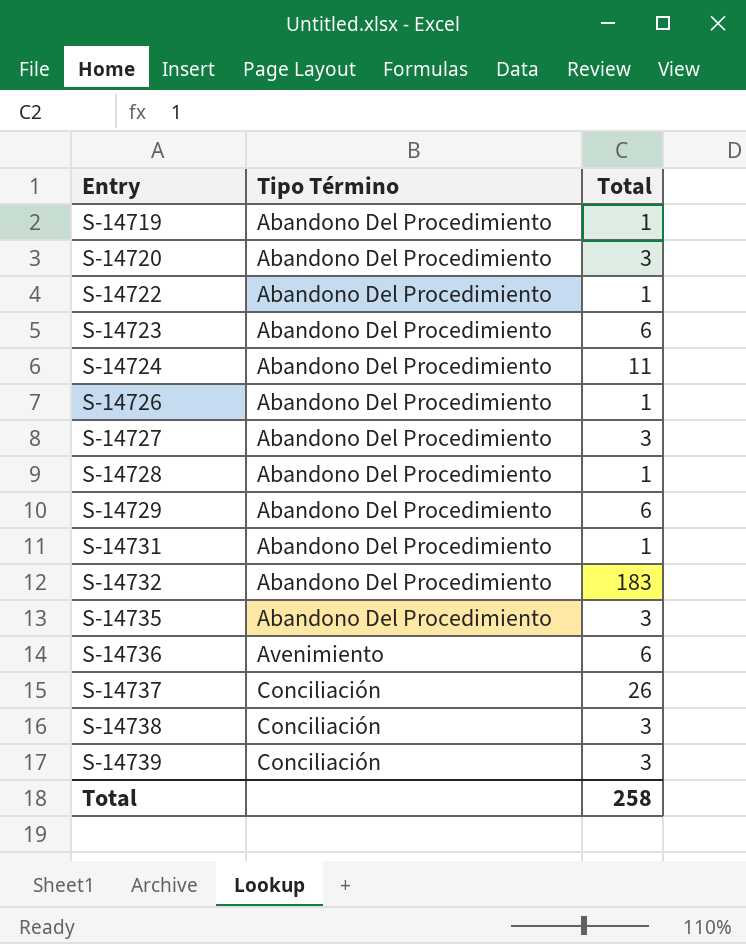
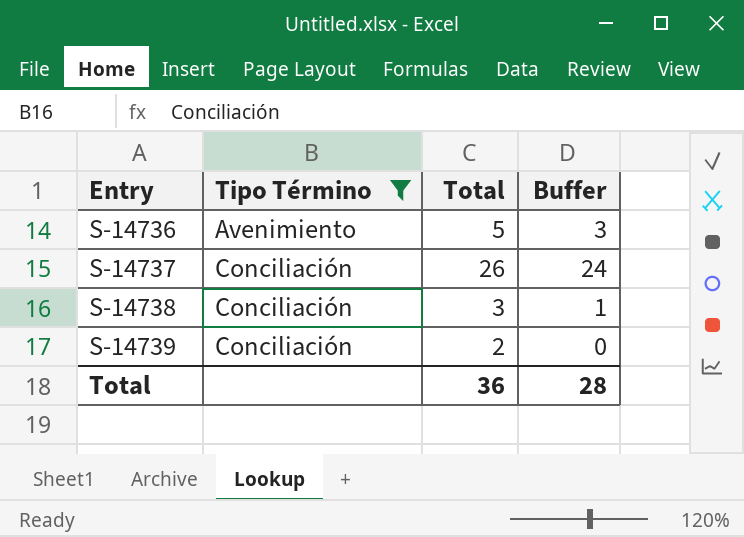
filter: none -> Tipo Término != Abandono Del Procedimiento
column Buffer | formula: none -> [Total] - 2
S-14736 | Total: 6 -> 5
S-14739 | Total: 3 -> 2
Total | Total: 258 -> 36

